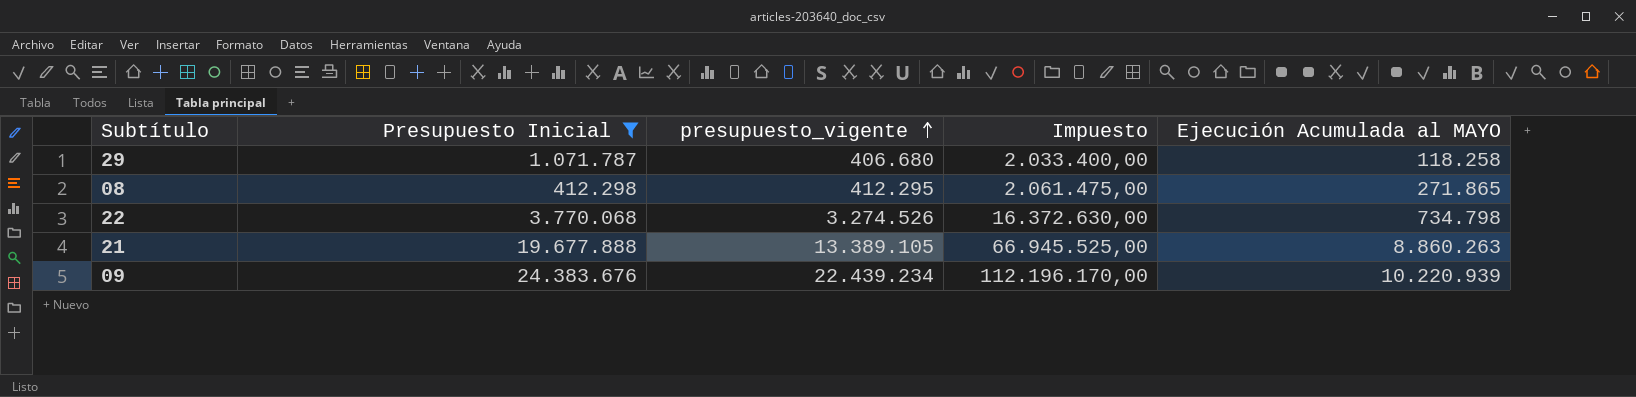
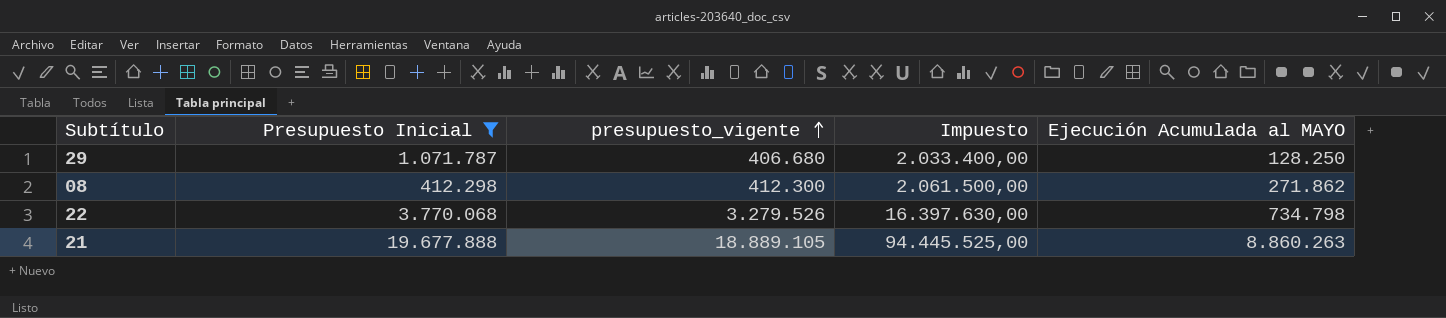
row 09: 24.383.676 | 22.439.234 | 112.196.170,00 | 10.220.939 -> none
29 | Ejecución Acumulada al MAYO: 118.258 -> 128.250
08 | presupuesto_vigente: 412.295 -> 412.300
08 | Impuesto: 2.061.475,00 -> 2.061.500,00
08 | Ejecución Acumulada al MAYO: 271.865 -> 271.862
22 | presupuesto_vigente: 3.274.526 -> 3.279.526
22 | Impuesto: 16.372.630,00 -> 16.397.630,00
21 | presupuesto_vigente: 13.389.105 -> 18.889.105
21 | Impuesto: 66.945.525,00 -> 94.445.525,00

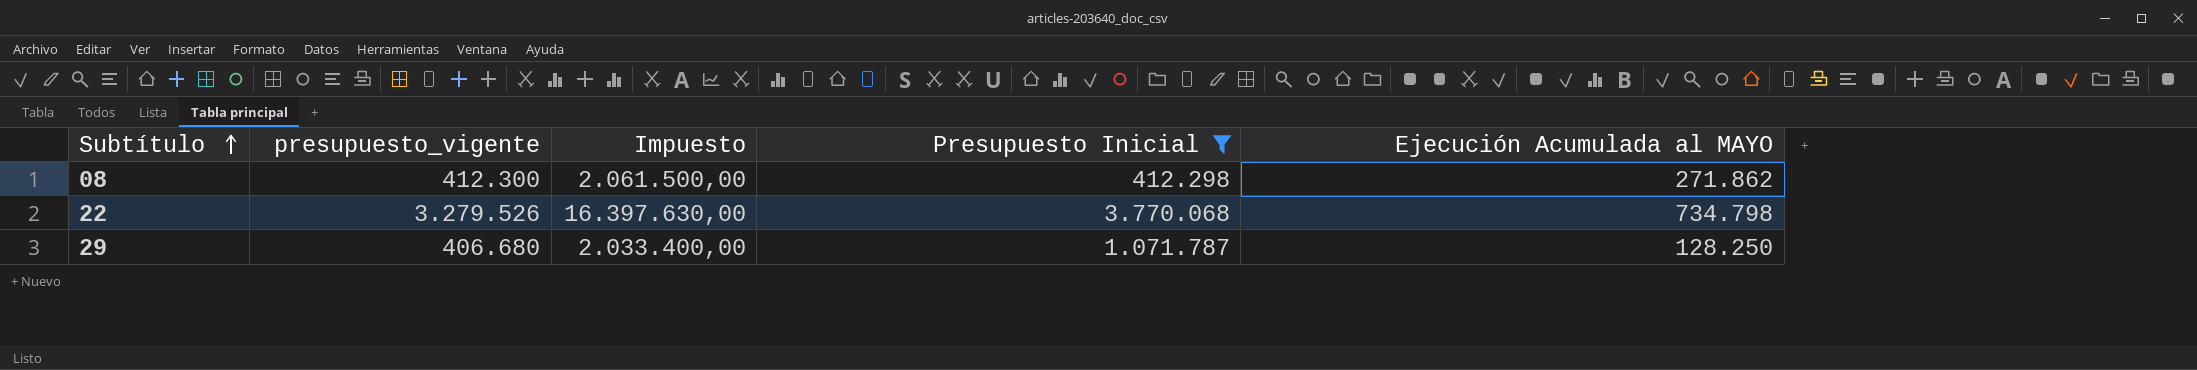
row order: presupuesto_vigente ascending -> Subtítulo ascending
column Presupuesto Inicial | position: 2 -> 4
row 21: 19.677.888 | 18.889.105 | 94.445.525,00 | 8.860.263 -> none

